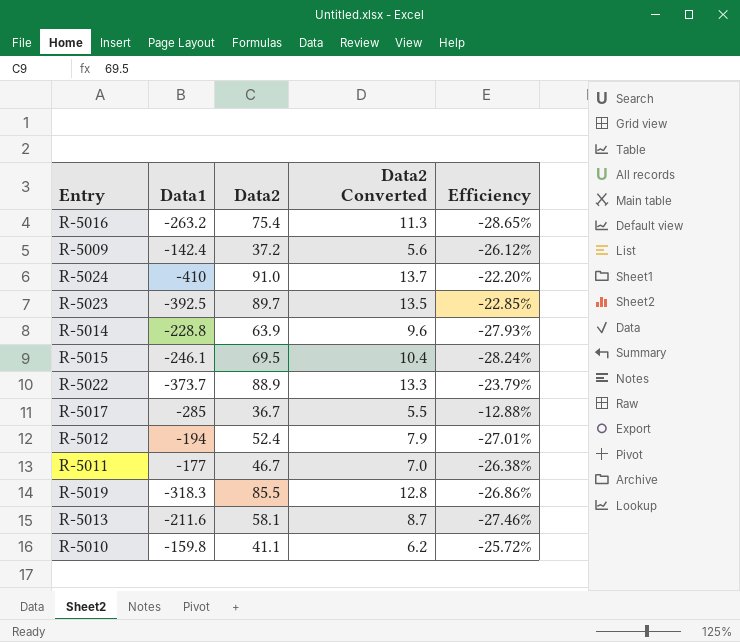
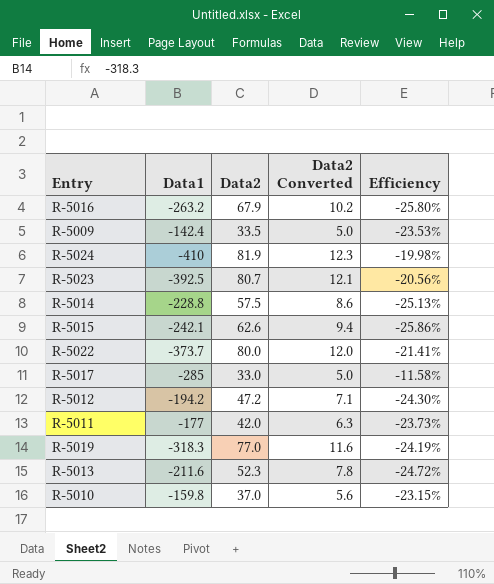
R-5016 | Data2: 75.4 -> 67.9
R-5016 | Data2 Converted: 11.3 -> 10.2
R-5016 | Efficiency: -28.65% -> -25.80%
R-5009 | Data2: 37.2 -> 33.5
R-5009 | Data2 Converted: 5.6 -> 5.0
R-5009 | Efficiency: -26.12% -> -23.53%
R-5024 | Data2: 91.0 -> 81.9
R-5024 | Data2 Converted: 13.7 -> 12.3
R-5024 | Efficiency: -22.20% -> -19.98%
R-5023 | Data2: 89.7 -> 80.7
R-5023 | Data2 Converted: 13.5 -> 12.1
R-5023 | Efficiency: -22.85% -> -20.56%
R-5014 | Data2: 63.9 -> 57.5
R-5014 | Data2 Converted: 9.6 -> 8.6
R-5014 | Efficiency: -27.93% -> -25.13%
R-5015 | Data1: -246.1 -> -242.1
R-5015 | Data2: 69.5 -> 62.6
R-5015 | Data2 Converted: 10.4 -> 9.4
R-5015 | Efficiency: -28.24% -> -25.86%
R-5022 | Data2: 88.9 -> 80.0
R-5022 | Data2 Converted: 13.3 -> 12.0
R-5022 | Efficiency: -23.79% -> -21.41%
R-5017 | Data2: 36.7 -> 33.0
R-5017 | Data2 Converted: 5.5 -> 5.0
R-5017 | Efficiency: -12.88% -> -11.58%
R-5012 | Data1: -194 -> -194.2
R-5012 | Data2: 52.4 -> 47.2
R-5012 | Data2 Converted: 7.9 -> 7.1
R-5012 | Efficiency: -27.01% -> -24.30%
R-5011 | Data2: 46.7 -> 42.0
R-5011 | Data2 Converted: 7.0 -> 6.3
R-5011 | Efficiency: -26.38% -> -23.73%
R-5019 | Data2: 85.5 -> 77.0
R-5019 | Data2 Converted: 12.8 -> 11.6
R-5019 | Efficiency: -26.86% -> -24.19%
R-5013 | Data2: 58.1 -> 52.3
R-5013 | Data2 Converted: 8.7 -> 7.8
R-5013 | Efficiency: -27.46% -> -24.72%
R-5010 | Data2: 41.1 -> 37.0
R-5010 | Data2 Converted: 6.2 -> 5.6
R-5010 | Efficiency: -25.72% -> -23.15%

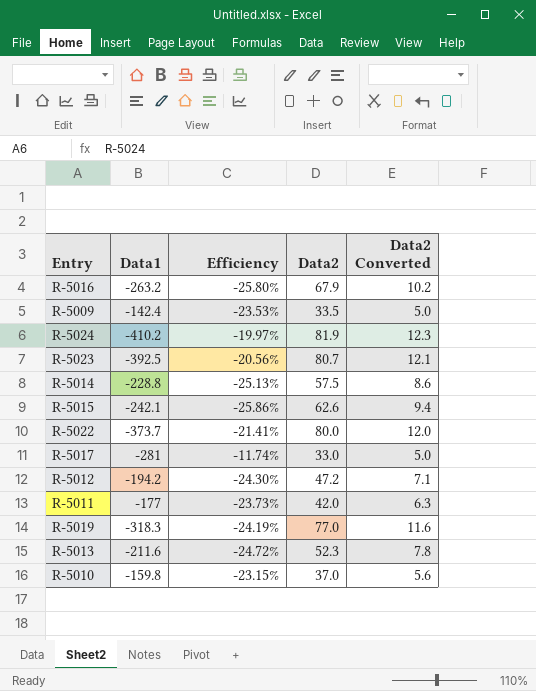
column Efficiency | position: 5 -> 3
R-5024 | Data1: -410 -> -410.2
R-5024 | Efficiency: -19.98% -> -19.97%
R-5017 | Data1: -285 -> -281
R-5017 | Efficiency: -11.58% -> -11.74%

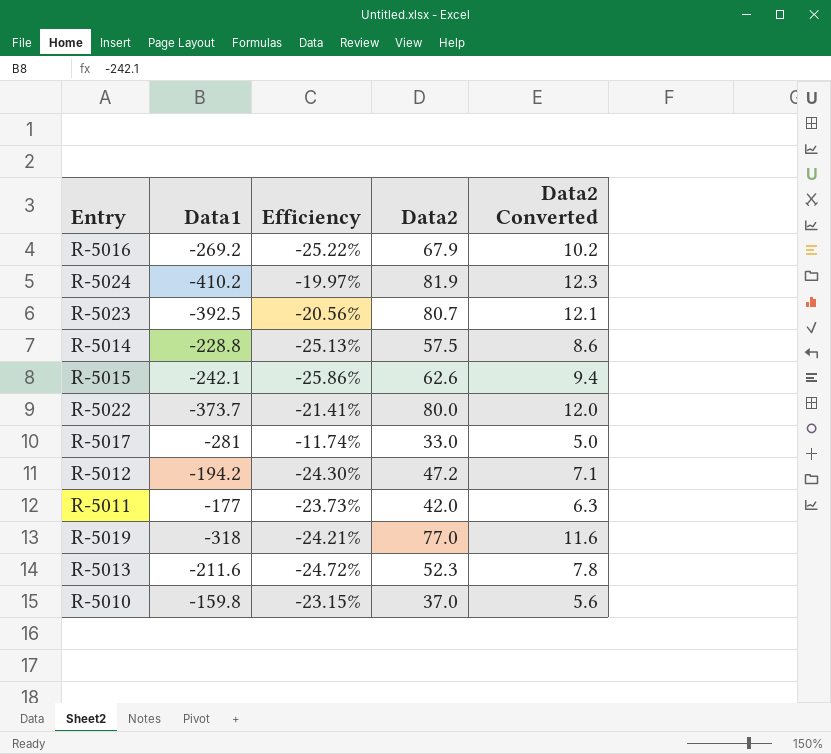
row R-5009: -142.4 | -23.53% | 33.5 | 5.0 -> none
R-5016 | Data1: -263.2 -> -269.2
R-5016 | Efficiency: -25.80% -> -25.22%
R-5019 | Data1: -318.3 -> -318
R-5019 | Efficiency: -24.19% -> -24.21%

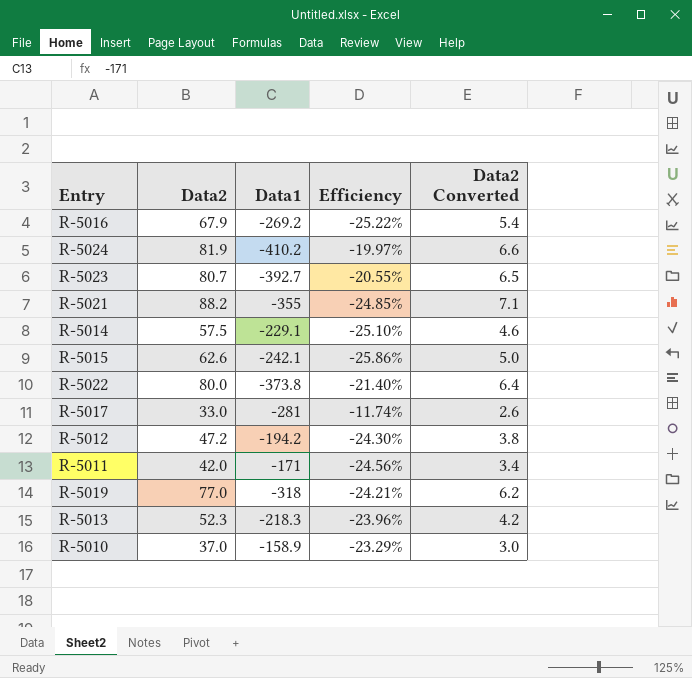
column Data2 | position: 4 -> 2
column Data2 Converted | formula: [Data2] * 0.15 -> [Data2] * 0.08
R-5023 | Data1: -392.5 -> -392.7
R-5023 | Efficiency: -20.56% -> -20.55%
row R-5021: none -> 88.2 | -355 | -24.85% | 7.1
R-5014 | Data1: -228.8 -> -229.1
R-5014 | Efficiency: -25.13% -> -25.10%
R-5022 | Data1: -373.7 -> -373.8
R-5022 | Efficiency: -21.41% -> -21.40%
R-5011 | Data1: -177 -> -171
R-5011 | Efficiency: -23.73% -> -24.56%
R-5013 | Data1: -211.6 -> -218.3
R-5013 | Efficiency: -24.72% -> -23.96%
R-5010 | Data1: -159.8 -> -158.9
R-5010 | Efficiency: -23.15% -> -23.29%

